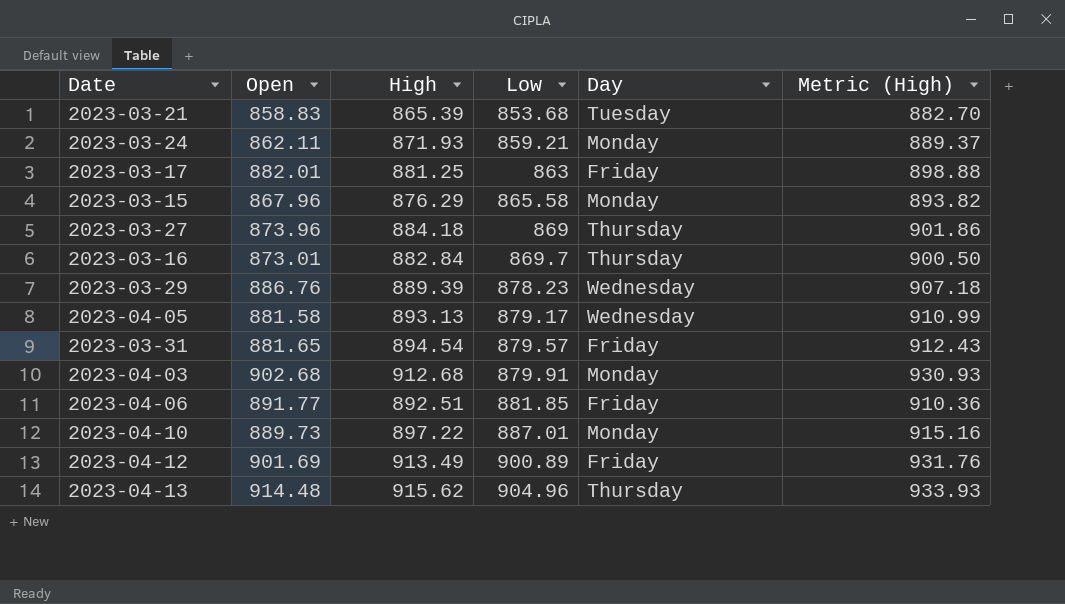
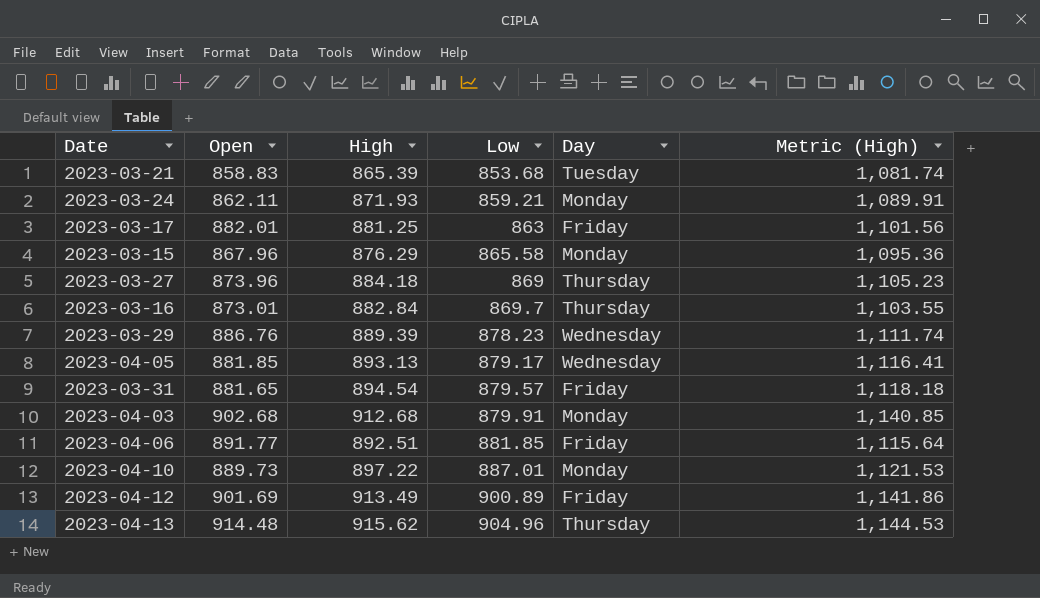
column Metric (High) | formula: [High] * 1.02 -> [High] * 1.25
2023-04-05 | Open: 881.58 -> 881.85

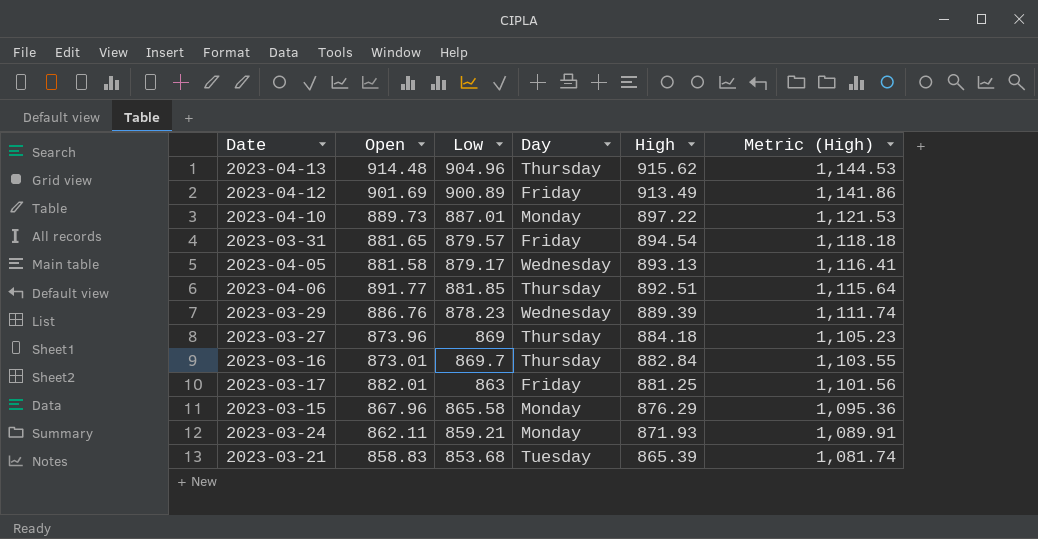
row order: Low ascending -> High descending
column High | position: 3 -> 5
row 2023-04-03: 902.68 | 912.68 | 879.91 | Monday | 1,140.85 -> none
2023-04-05 | Open: 881.85 -> 881.58
2023-04-06 | Day: Friday -> Thursday

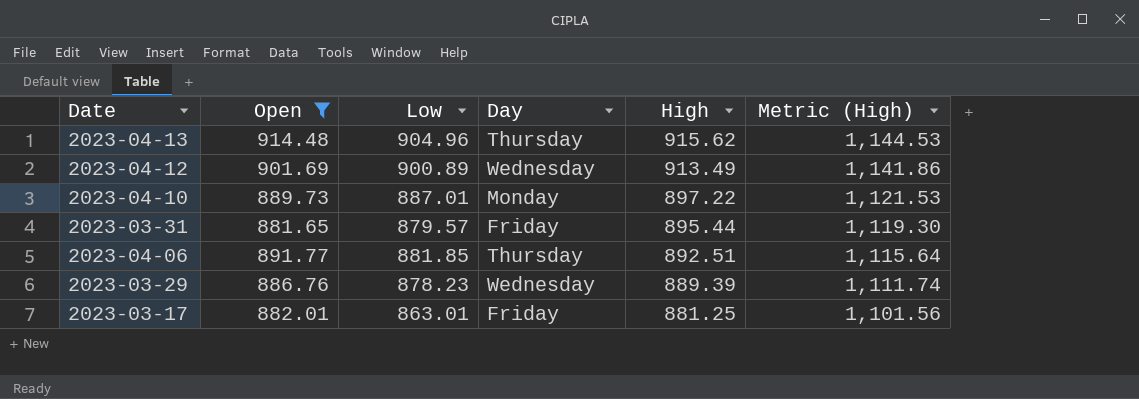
filter: none -> Open >= 881.65
2023-04-12 | Day: Friday -> Wednesday
2023-03-31 | High: 894.54 -> 895.44
2023-03-31 | Metric (High): 1,118.18 -> 1,119.30
2023-03-17 | Low: 863 -> 863.01

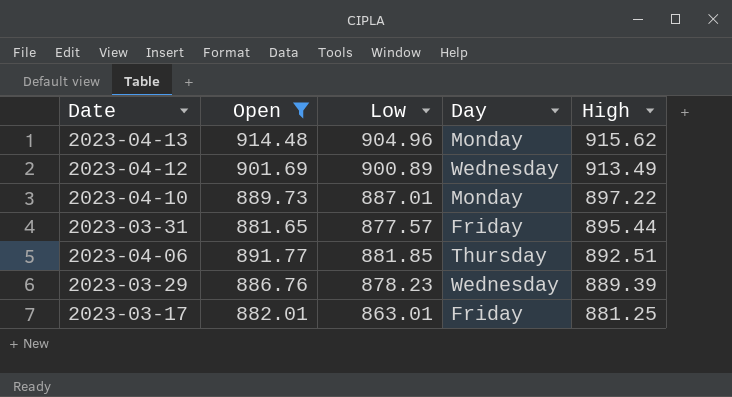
column Metric (High) | formula: [High] * 1.25 -> none
2023-04-13 | Day: Thursday -> Monday
2023-03-31 | Low: 879.57 -> 877.57

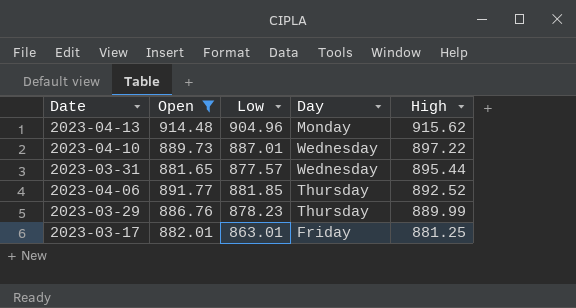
row 2023-04-12: 901.69 | 900.89 | Wednesday | 913.49 -> none
2023-04-10 | Day: Monday -> Wednesday
2023-03-31 | Day: Friday -> Wednesday
2023-04-06 | High: 892.51 -> 892.52
2023-03-29 | Day: Wednesday -> Thursday
2023-03-29 | High: 889.39 -> 889.99

